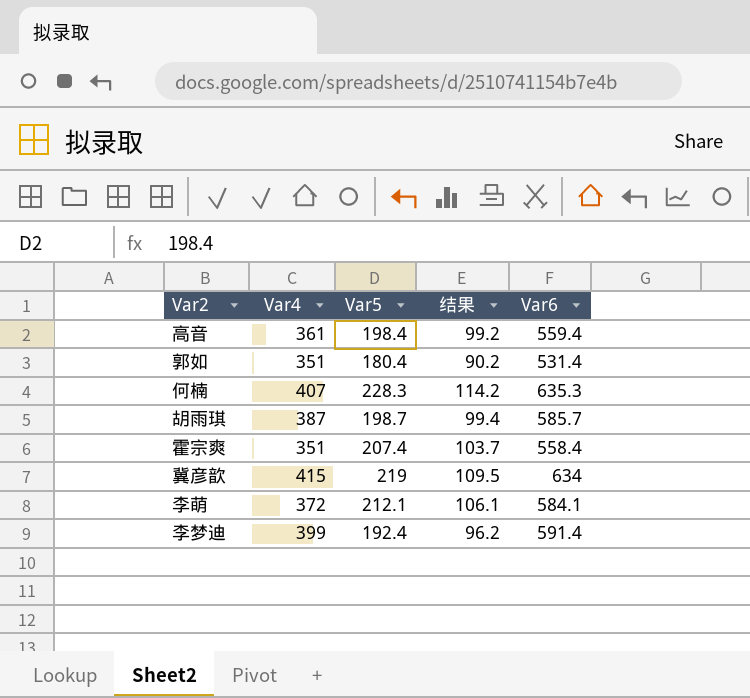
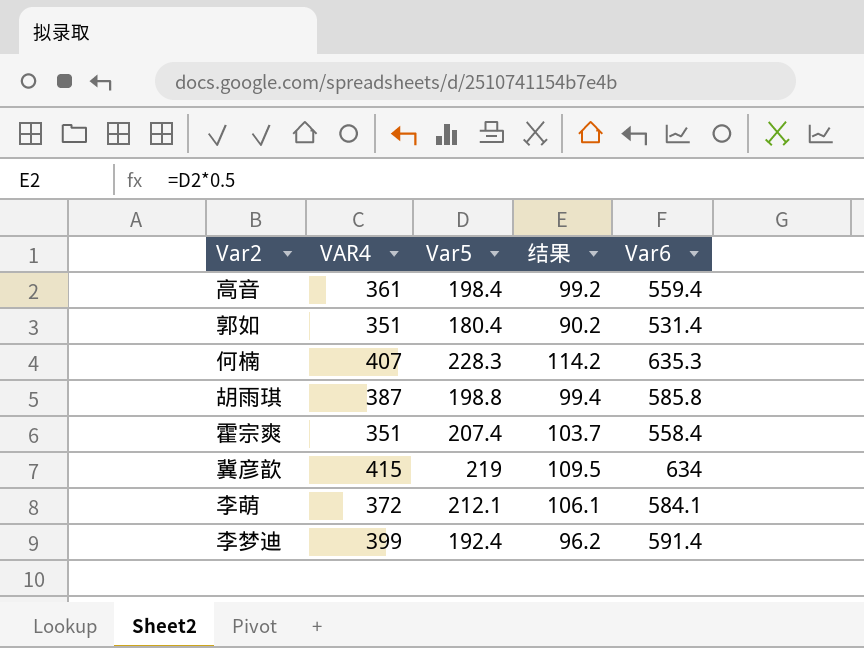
column name: Var4 -> VAR4
胡雨琪 | Var5: 198.7 -> 198.8
胡雨琪 | Var6: 585.7 -> 585.8

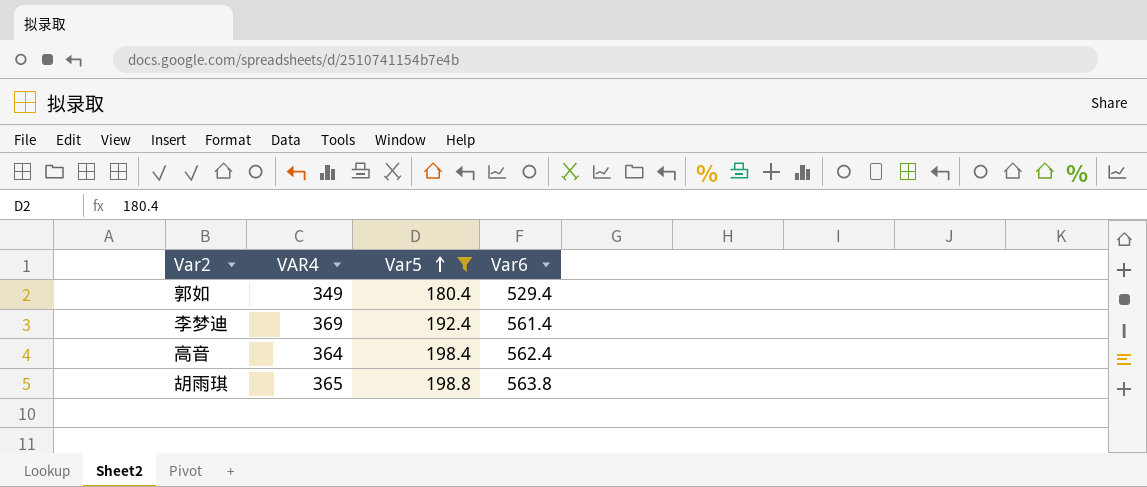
filter: none -> Var5 <= 198.8
row order: none -> Var5 ascending
column 结果 | formula: [Var5] * 0.5 -> none
郭如 | VAR4: 351 -> 349
郭如 | Var6: 531.4 -> 529.4
李梦迪 | VAR4: 399 -> 369
李梦迪 | Var6: 591.4 -> 561.4
高音 | VAR4: 361 -> 364
高音 | Var6: 559.4 -> 562.4
胡雨琪 | VAR4: 387 -> 365
胡雨琪 | Var6: 585.8 -> 563.8

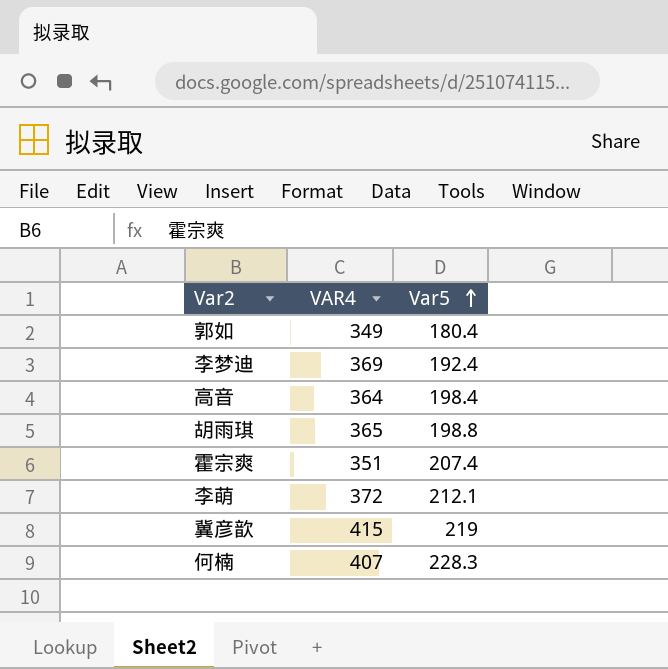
filter: Var5 <= 198.8 -> none
column Var6 | formula: [VAR4] + [Var5] -> none

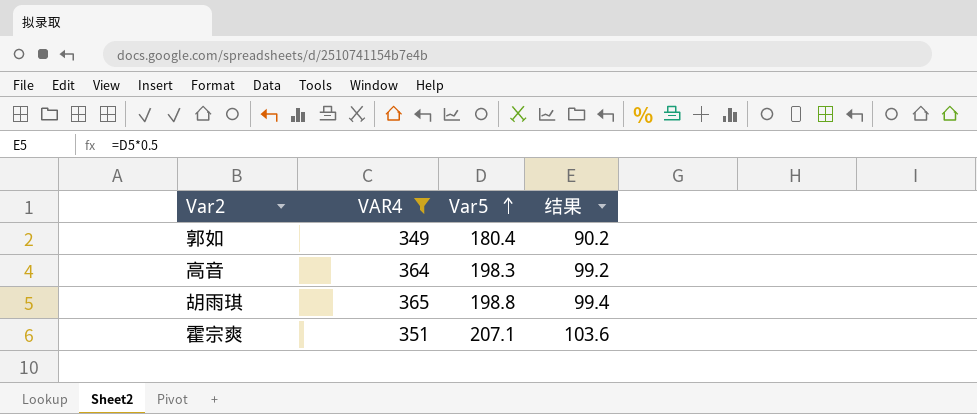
filter: none -> VAR4 <= 365
column 结果 | formula: none -> [Var5] * 0.5
高音 | Var5: 198.4 -> 198.3
霍宗爽 | Var5: 207.4 -> 207.1

